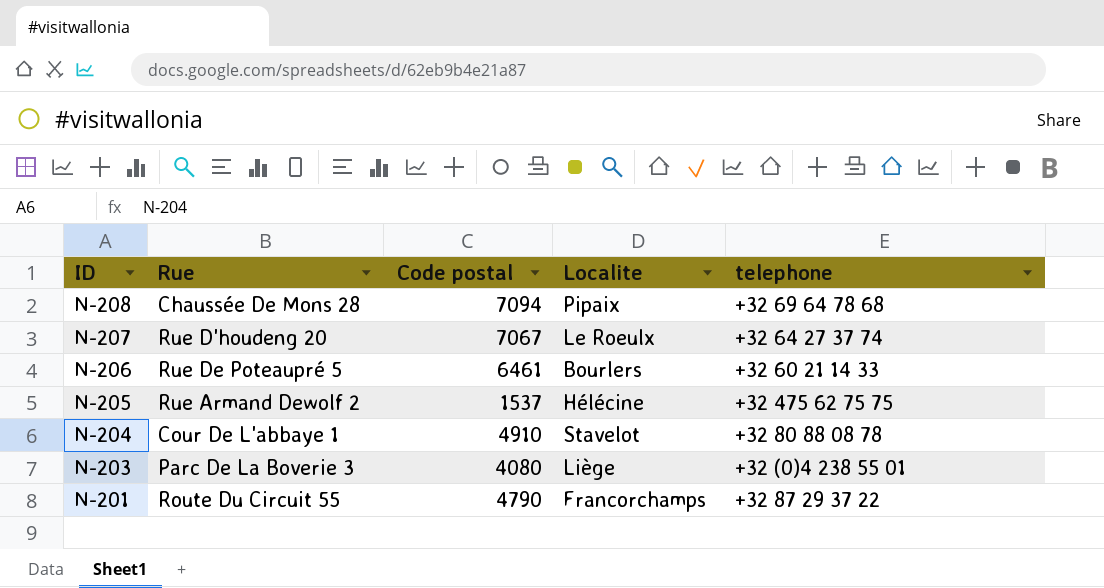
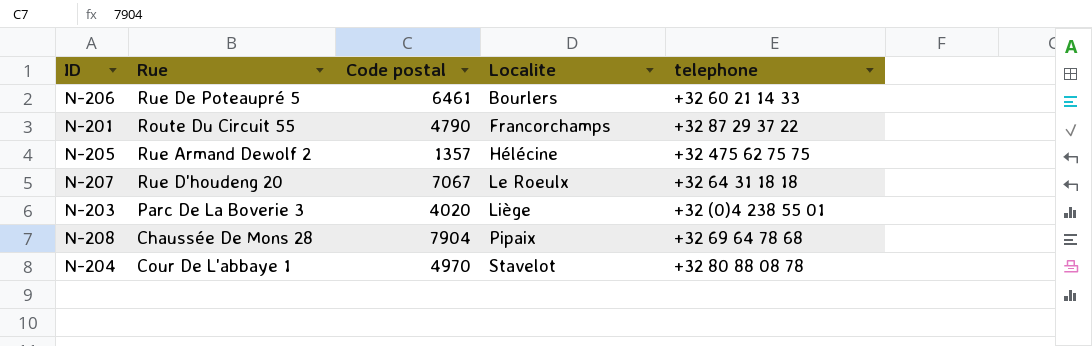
row order: ID descending -> Localite ascending
N-205 | Code postal: 1537 -> 1357
N-207 | telephone: +32 64 27 37 74 -> +32 64 31 18 18
N-203 | Code postal: 4080 -> 4020
N-208 | Code postal: 7094 -> 7904
N-204 | Code postal: 4910 -> 4970

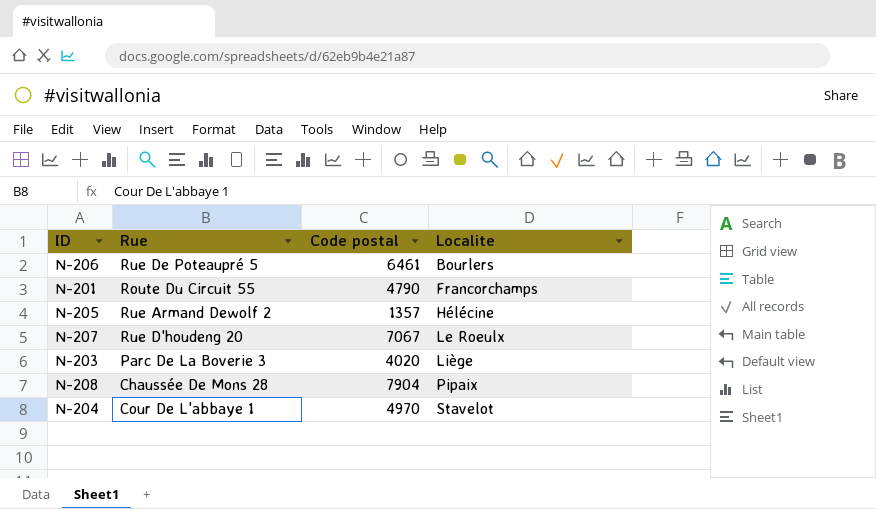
column telephone | position: 5 -> none

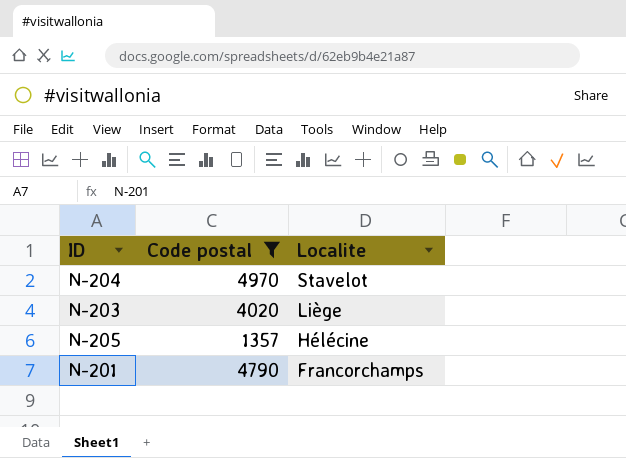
filter: none -> Code postal <= 4970
row order: Localite ascending -> Localite descending
column Rue | position: 2 -> none

